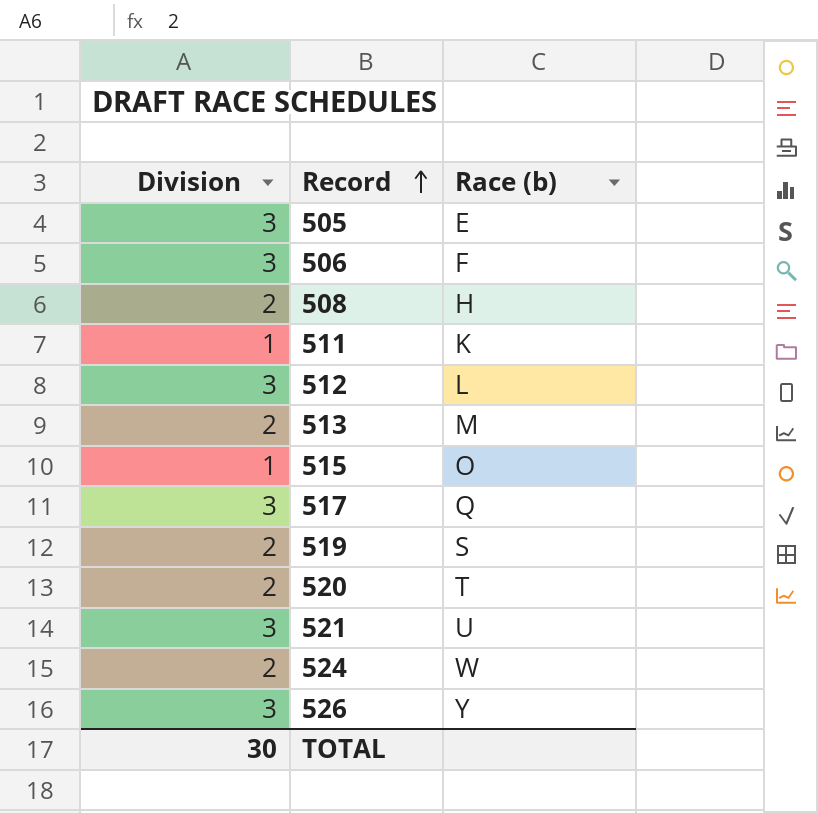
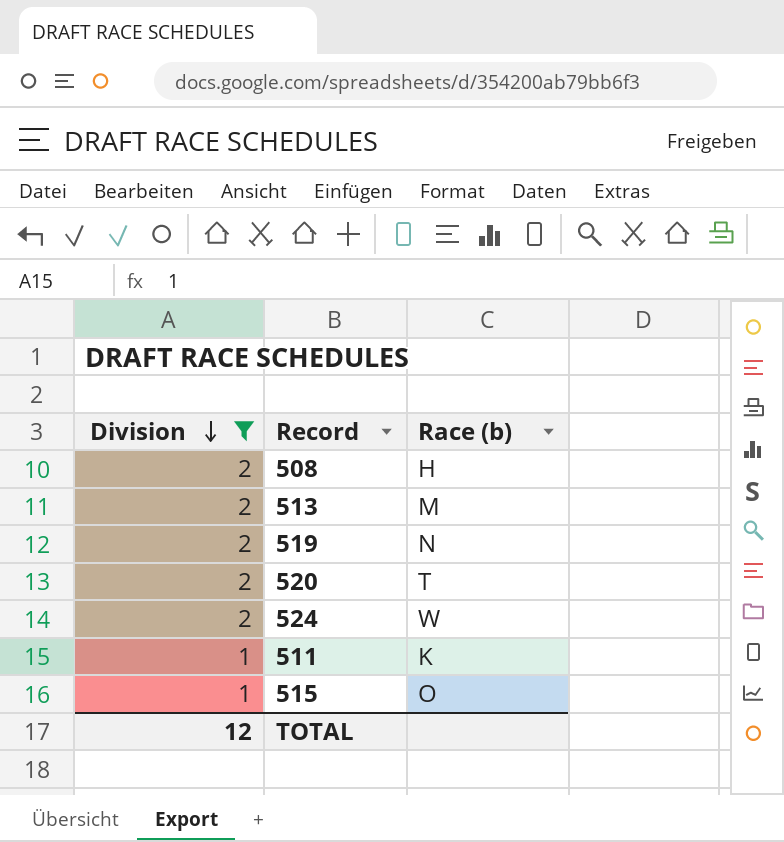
filter: none -> Division != 3
row order: Record ascending -> Division descending
519 | Race (b): S -> N
TOTAL | Division: 30 -> 12

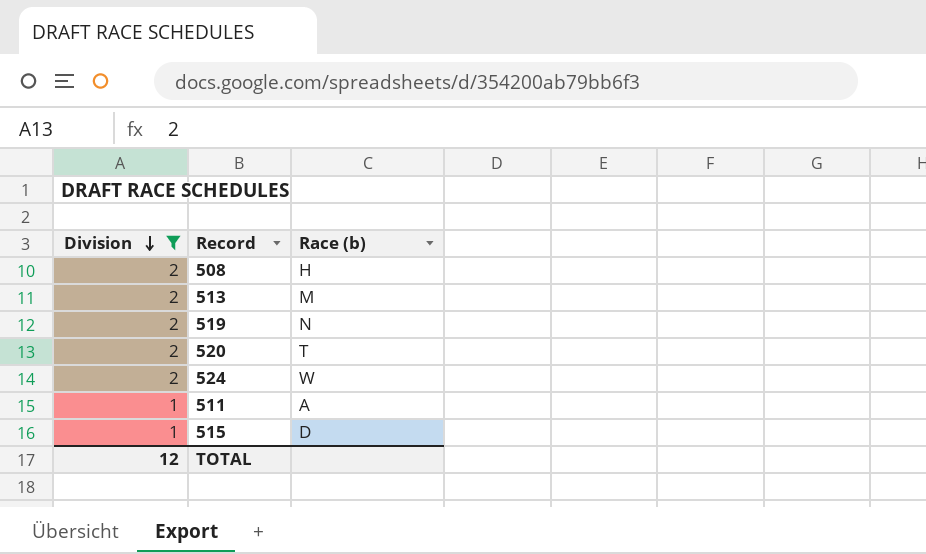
511 | Race (b): K -> A
515 | Race (b): O -> D

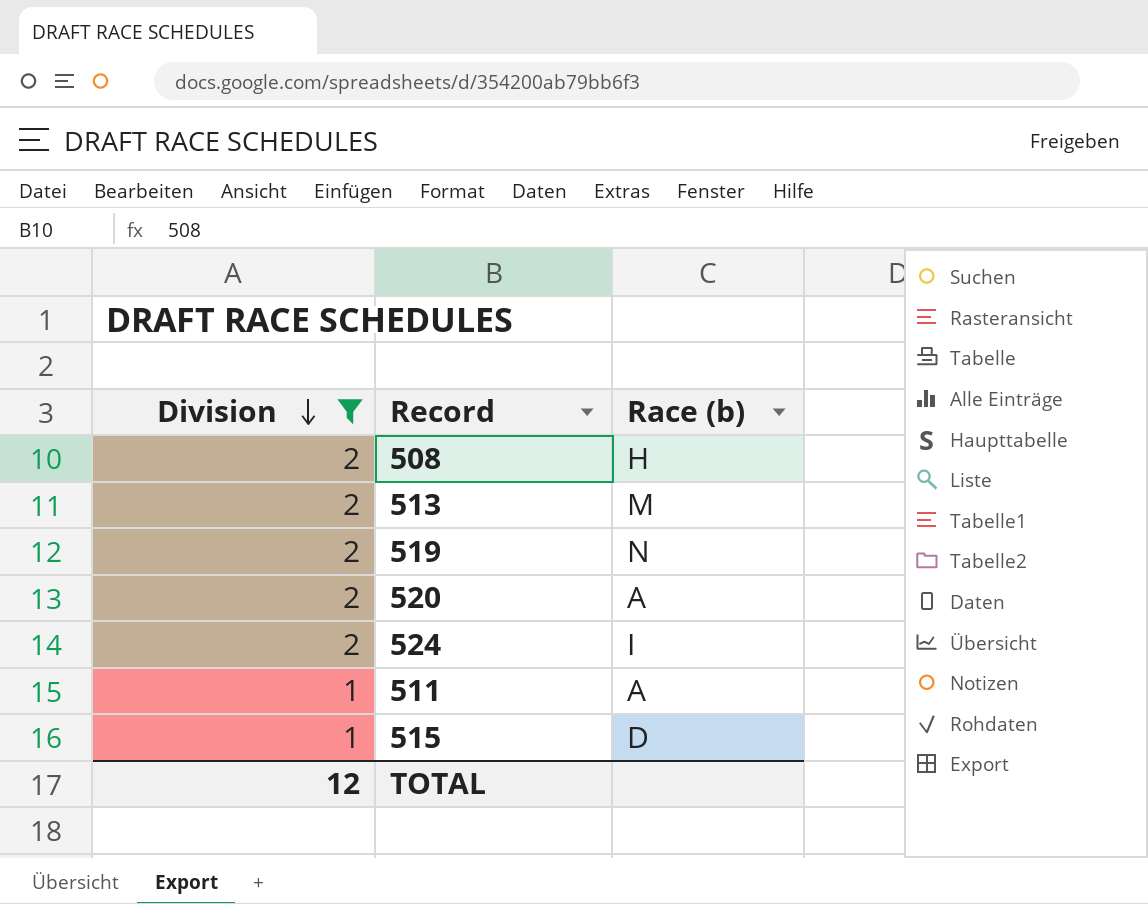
520 | Race (b): T -> A
524 | Race (b): W -> I

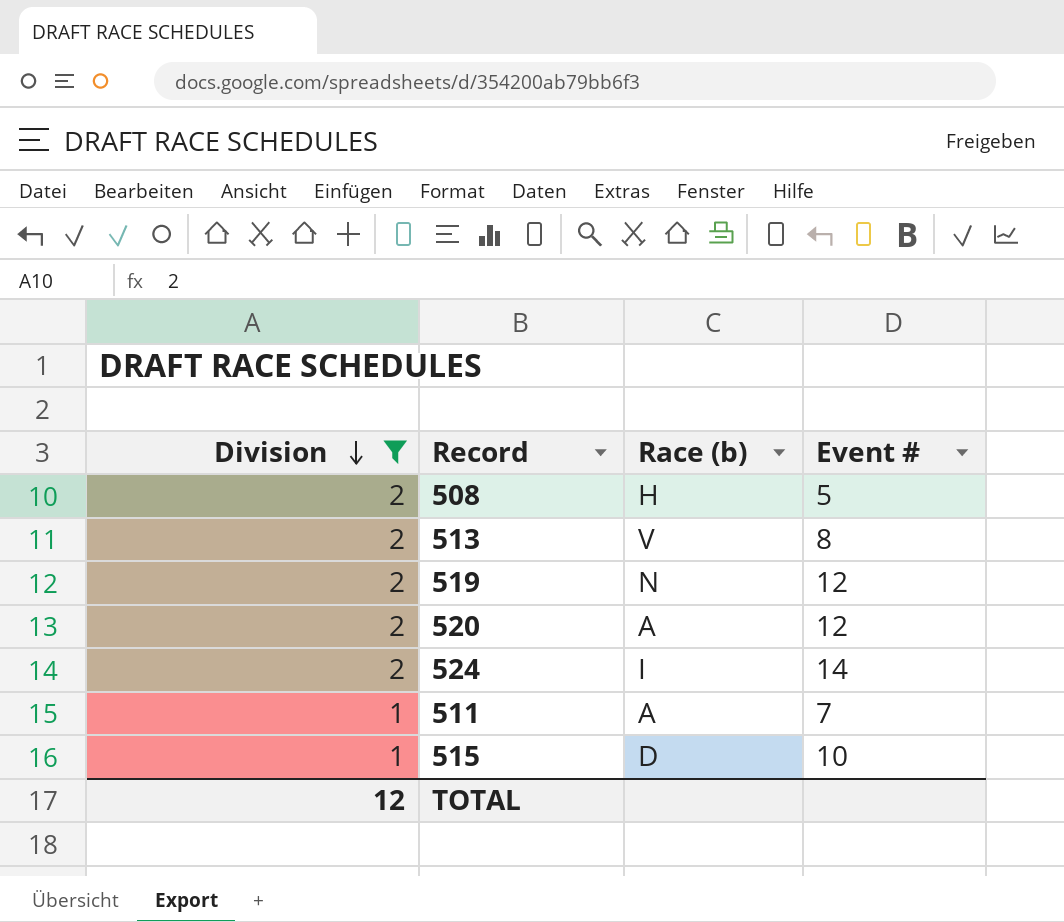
column Event # | position: none -> 4
513 | Race (b): M -> V

